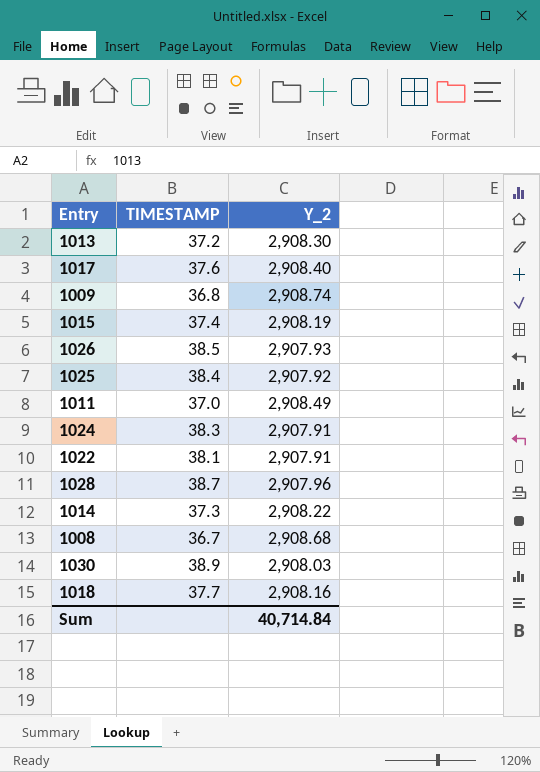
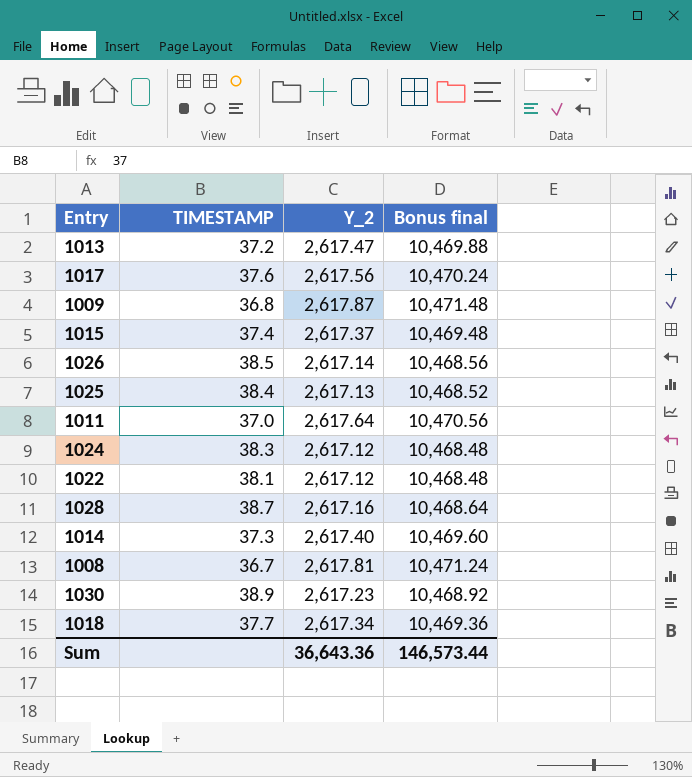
column Bonus final | formula: none -> [Y_2] * 4
1013 | Y_2: 2,908.30 -> 2,617.47
1017 | Y_2: 2,908.40 -> 2,617.56
1009 | Y_2: 2,908.74 -> 2,617.87
1015 | Y_2: 2,908.19 -> 2,617.37
1026 | Y_2: 2,907.93 -> 2,617.14
1025 | Y_2: 2,907.92 -> 2,617.13
1011 | Y_2: 2,908.49 -> 2,617.64
1024 | Y_2: 2,907.91 -> 2,617.12
1022 | Y_2: 2,907.91 -> 2,617.12
1028 | Y_2: 2,907.96 -> 2,617.16
1014 | Y_2: 2,908.22 -> 2,617.40
1008 | Y_2: 2,908.68 -> 2,617.81
1030 | Y_2: 2,908.03 -> 2,617.23
1018 | Y_2: 2,908.16 -> 2,617.34
Sum | Y_2: 40,714.84 -> 36,643.36

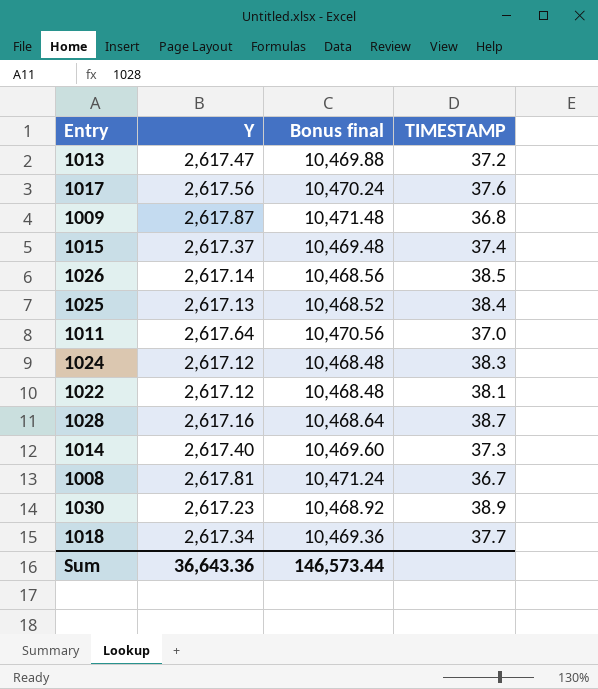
column name: Y_2 -> Y
column TIMESTAMP | position: 2 -> 4

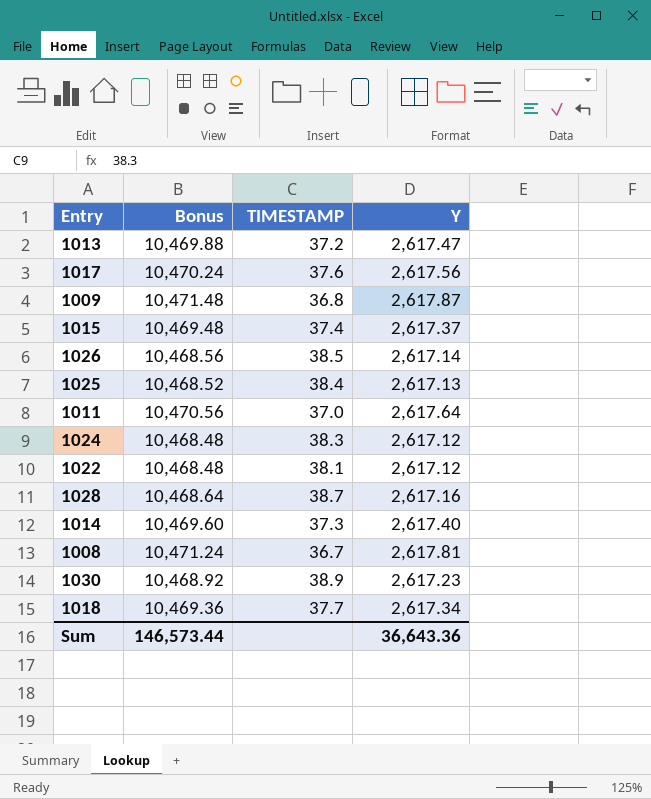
column name: Bonus final -> Bonus
column Y | position: 2 -> 4

